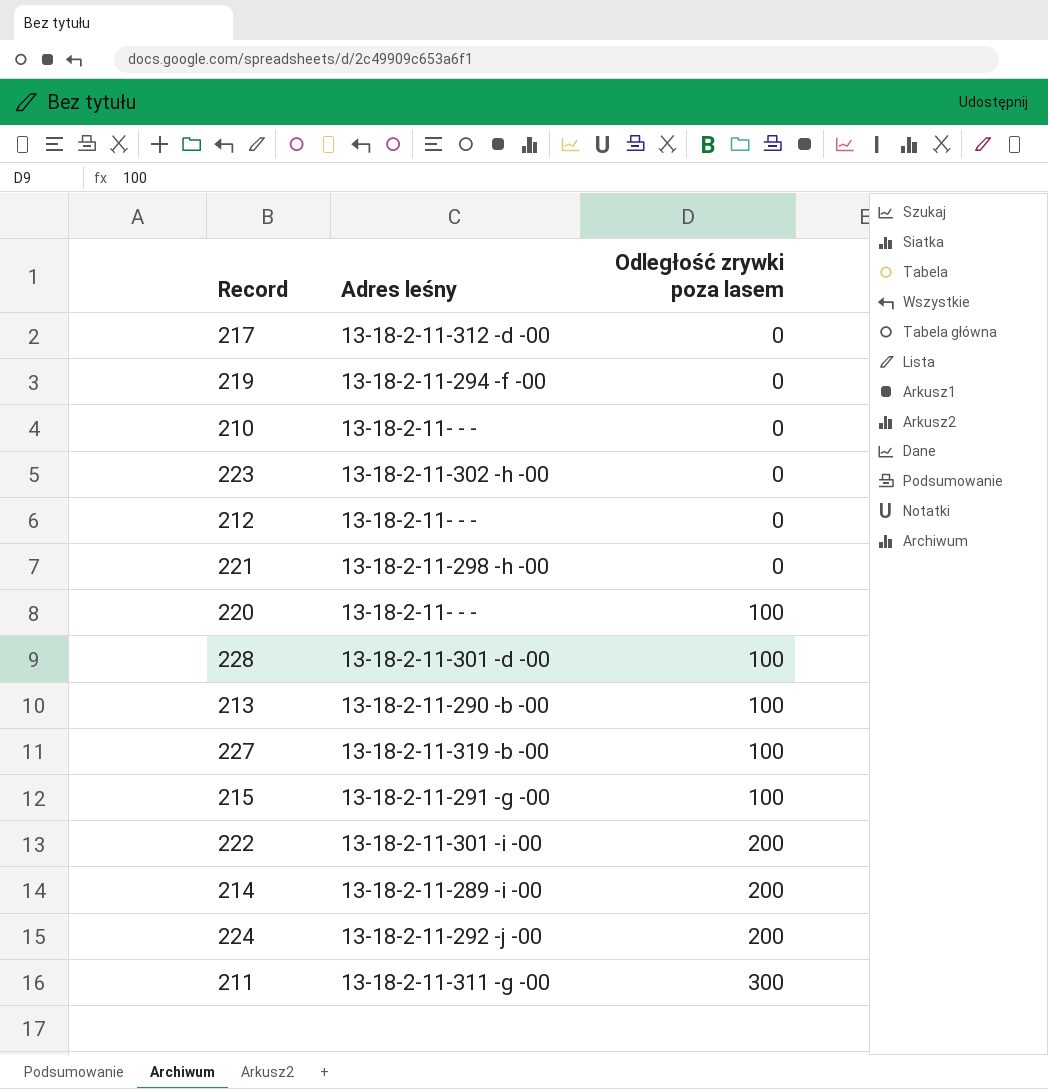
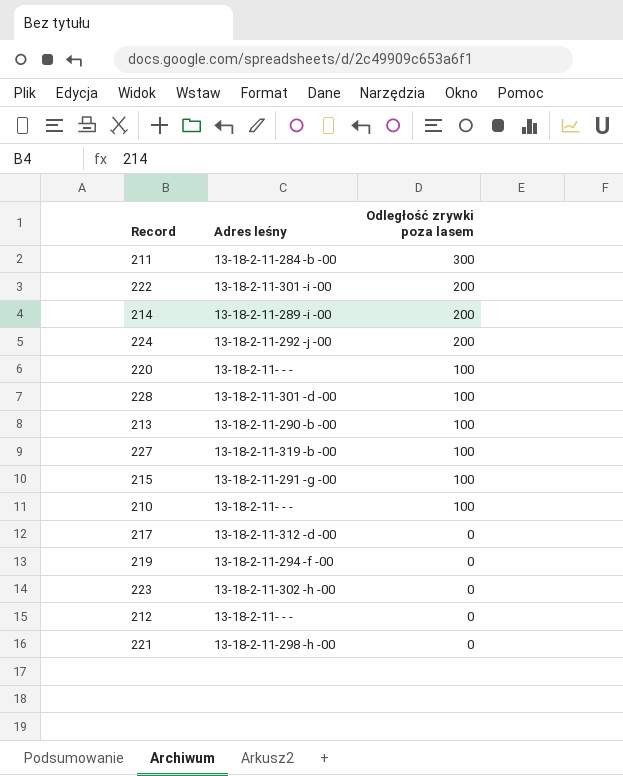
row order: Odległość zrywki poza lasem ascending -> Odległość zrywki poza lasem descending
211 | Adres leśny: 13-18-2-11-311 -g -00 -> 13-18-2-11-284 -b -00
210 | Odległość zrywki poza lasem: 0 -> 100

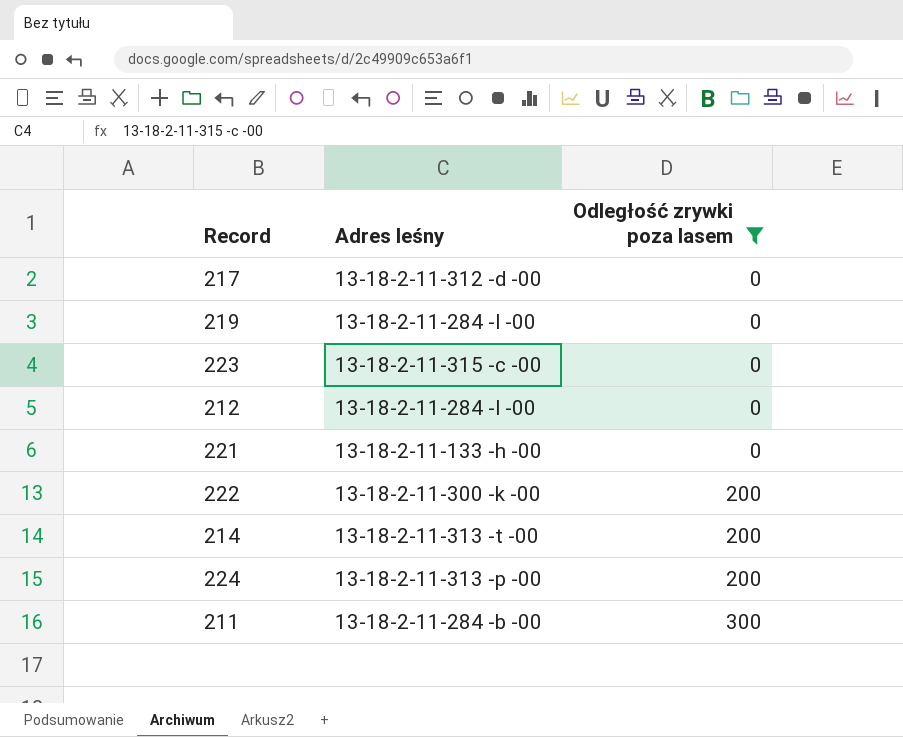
filter: none -> Odległość zrywki poza lasem != 100
row order: Odległość zrywki poza lasem descending -> Odległość zrywki poza lasem ascending
219 | Adres leśny: 13-18-2-11-294 -f -00 -> 13-18-2-11-284 -l -00
223 | Adres leśny: 13-18-2-11-302 -h -00 -> 13-18-2-11-315 -c -00
212 | Adres leśny: 13-18-2-11- - - -> 13-18-2-11-284 -l -00
221 | Adres leśny: 13-18-2-11-298 -h -00 -> 13-18-2-11-133 -h -00
222 | Adres leśny: 13-18-2-11-301 -i -00 -> 13-18-2-11-300 -k -00
214 | Adres leśny: 13-18-2-11-289 -i -00 -> 13-18-2-11-313 -t -00
224 | Adres leśny: 13-18-2-11-292 -j -00 -> 13-18-2-11-313 -p -00

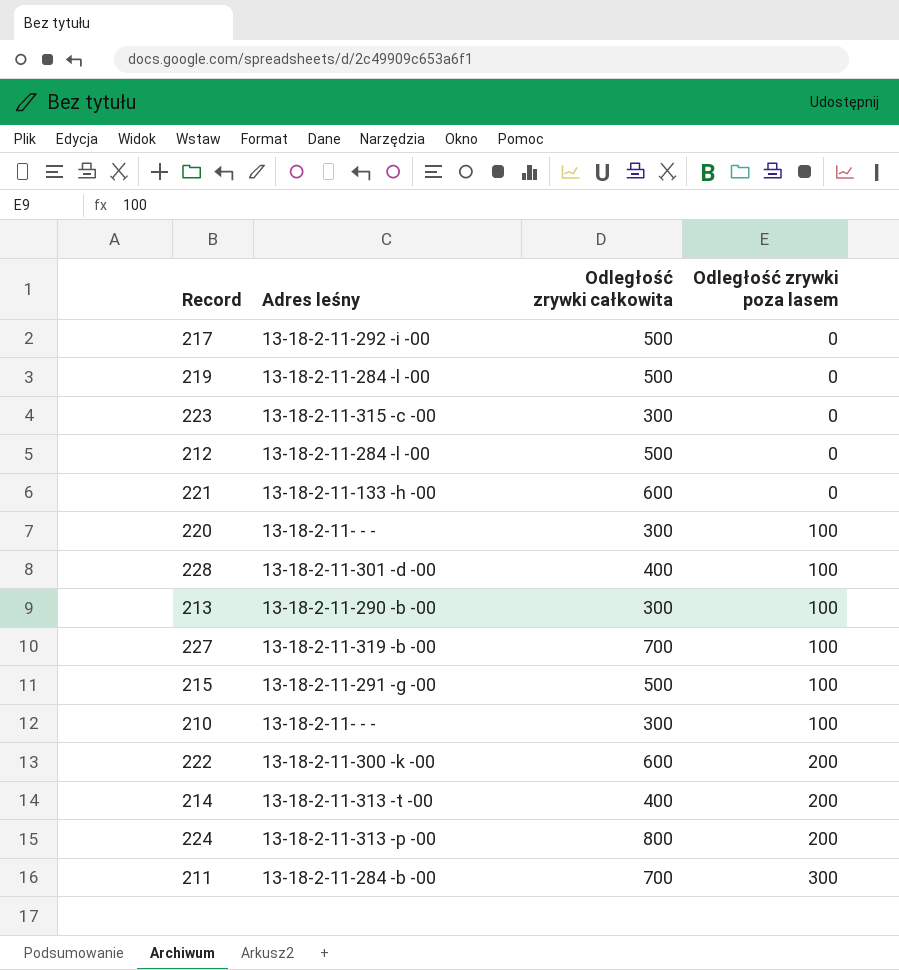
filter: Odległość zrywki poza lasem != 100 -> none
column Odległość zrywki całkowita | position: none -> 3
217 | Adres leśny: 13-18-2-11-312 -d -00 -> 13-18-2-11-292 -i -00

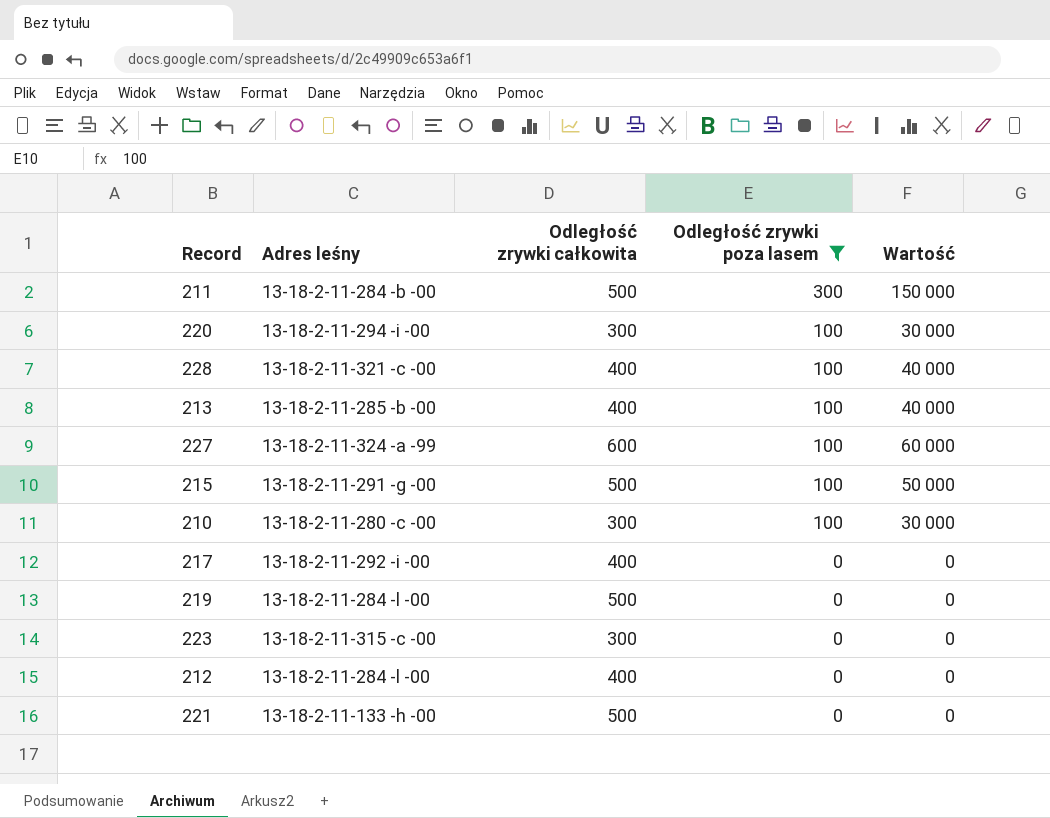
filter: none -> Odległość zrywki poza lasem != 200
row order: Odległość zrywki poza lasem ascending -> Odległość zrywki poza lasem descending
column Wartość | formula: none -> [Odległość zrywki całkowita] * [Odległość zrywki poza lasem]
211 | Odległość zrywki całkowita: 700 -> 500
220 | Adres leśny: 13-18-2-11- - - -> 13-18-2-11-294 -i -00
228 | Adres leśny: 13-18-2-11-301 -d -00 -> 13-18-2-11-321 -c -00
213 | Adres leśny: 13-18-2-11-290 -b -00 -> 13-18-2-11-285 -b -00
213 | Odległość zrywki całkowita: 300 -> 400
227 | Adres leśny: 13-18-2-11-319 -b -00 -> 13-18-2-11-324 -a -99
227 | Odległość zrywki całkowita: 700 -> 600
210 | Adres leśny: 13-18-2-11- - - -> 13-18-2-11-280 -c -00
217 | Odległość zrywki całkowita: 500 -> 400
212 | Odległość zrywki całkowita: 500 -> 400
221 | Odległość zrywki całkowita: 600 -> 500

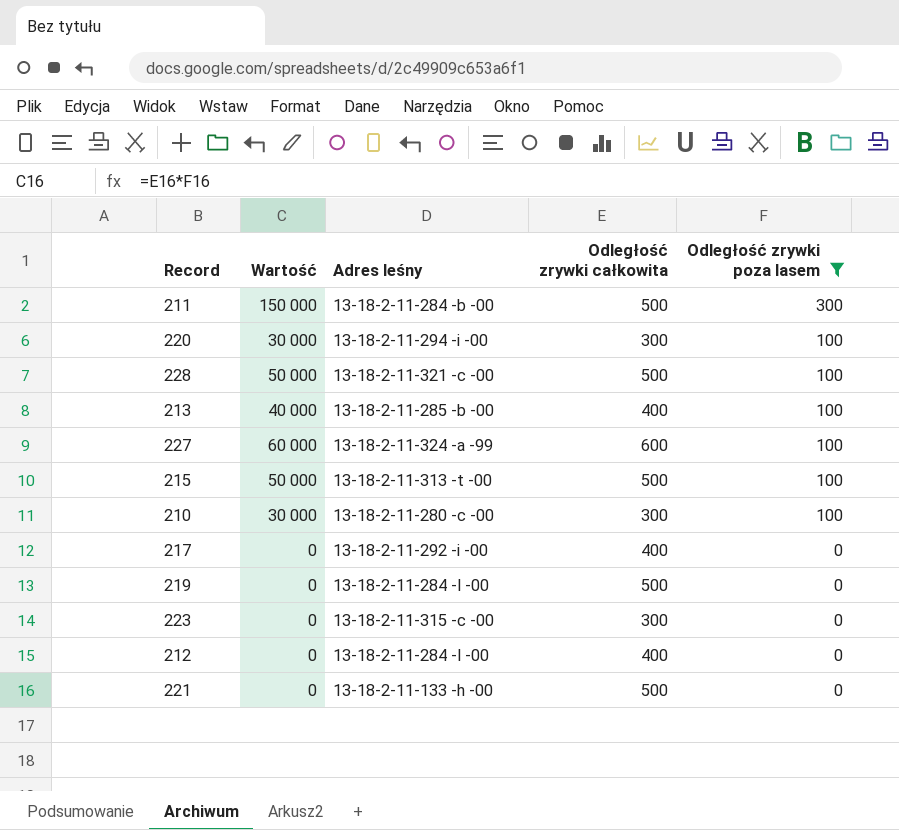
column Wartość | position: 5 -> 2
228 | Wartość: 40 000 -> 50 000
228 | Odległość zrywki całkowita: 400 -> 500
215 | Adres leśny: 13-18-2-11-291 -g -00 -> 13-18-2-11-313 -t -00

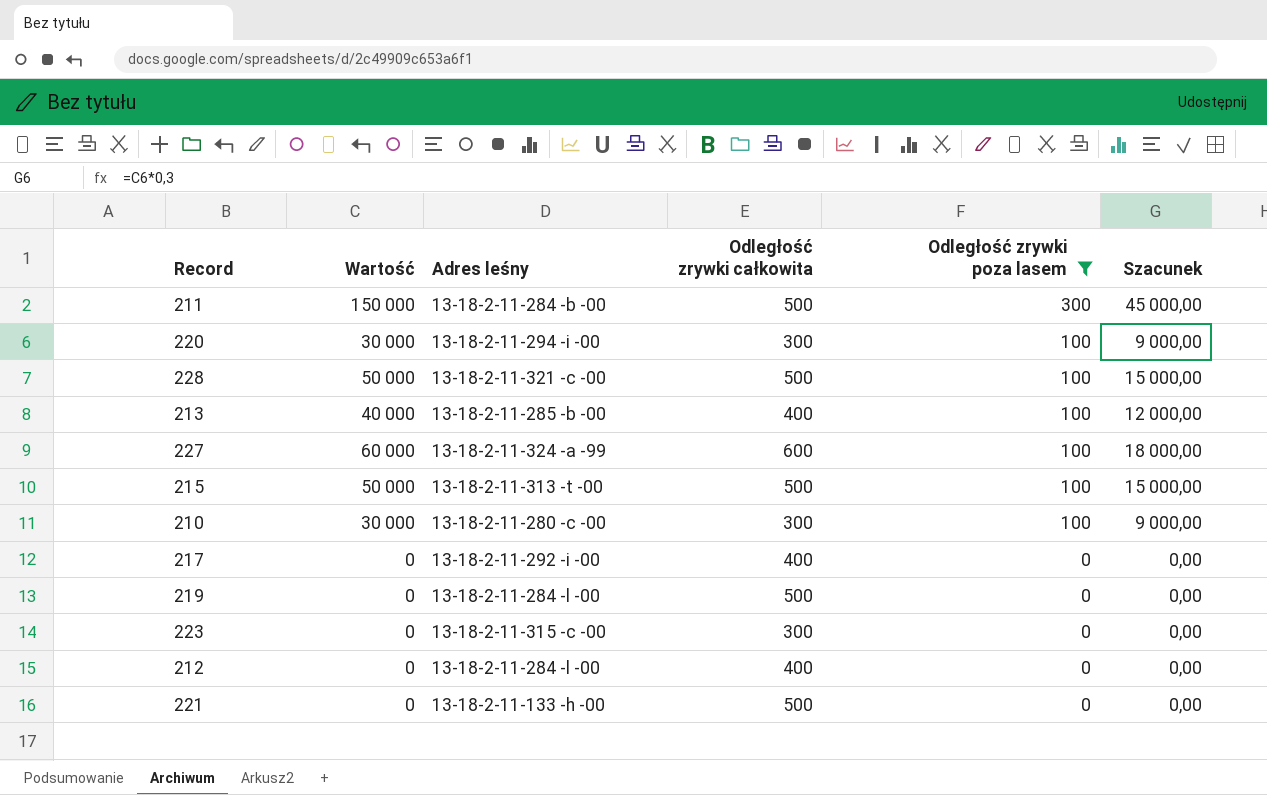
column Szacunek | formula: none -> [Wartość] * 0,3

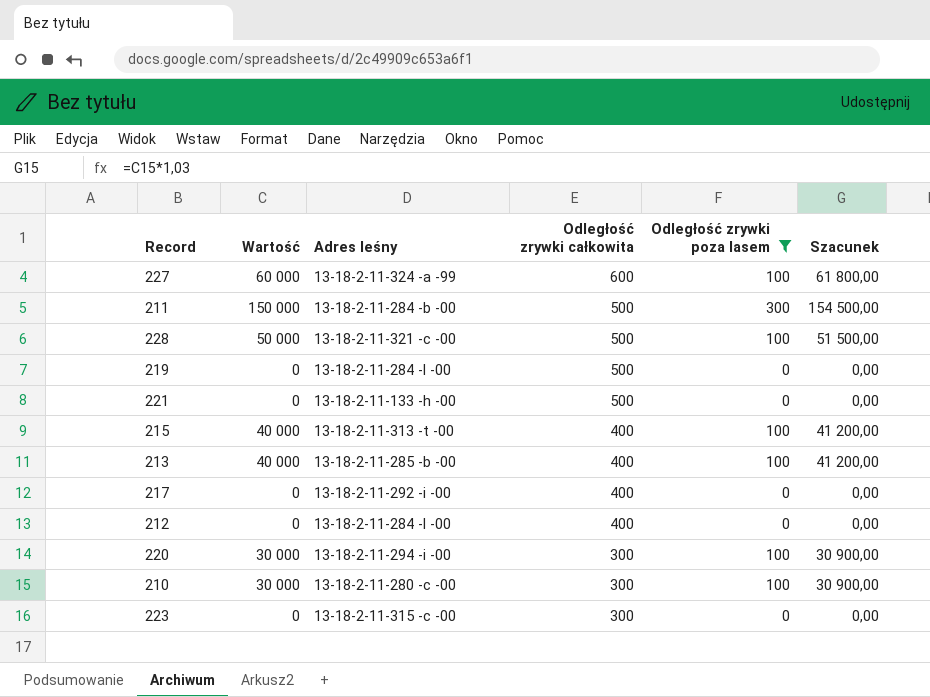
row order: Odległość zrywki poza lasem descending -> Odległość zrywki całkowita descending
column Szacunek | formula: [Wartość] * 0,3 -> [Wartość] * 1,03
215 | Wartość: 50 000 -> 40 000
215 | Odległość zrywki całkowita: 500 -> 400

